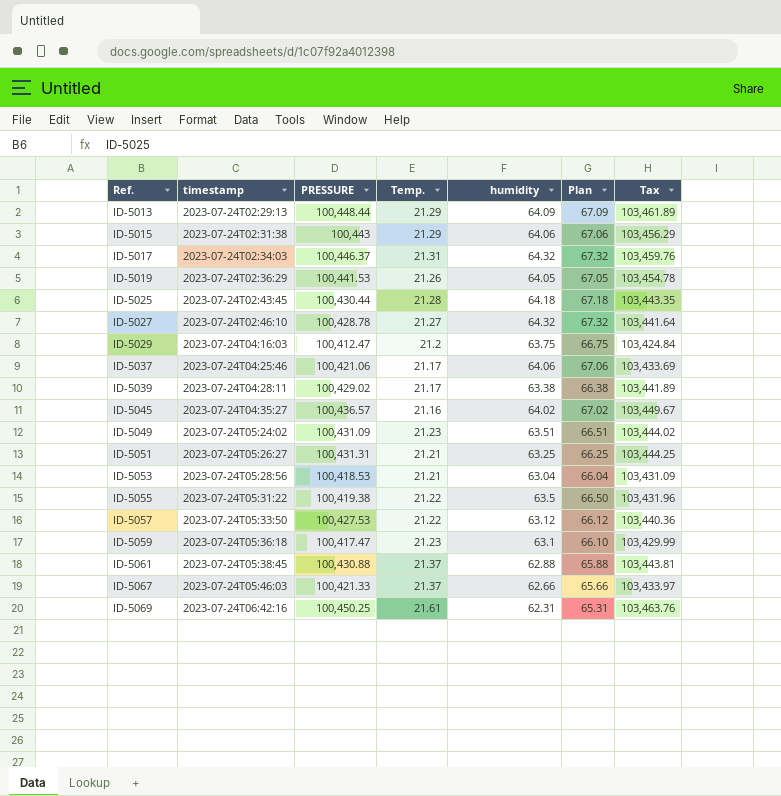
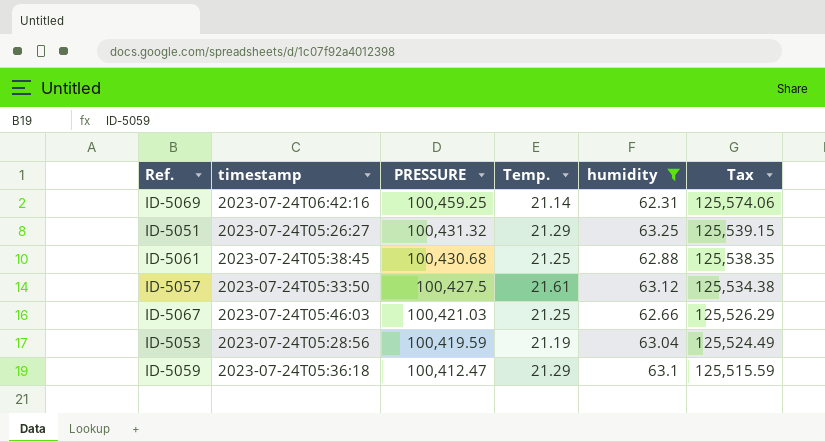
filter: none -> humidity <= 63.25
row order: Ref. ascending -> PRESSURE descending
column Plan | formula: [humidity] + 3 -> none
column Tax | formula: [PRESSURE] * 1.03 -> [PRESSURE] * 1.25
ID-5069 | PRESSURE: 100,450.25 -> 100,459.25
ID-5069 | Temp.: 21.61 -> 21.14
ID-5051 | PRESSURE: 100,431.31 -> 100,431.32
ID-5051 | Temp.: 21.21 -> 21.29
ID-5061 | PRESSURE: 100,430.88 -> 100,430.68
ID-5061 | Temp.: 21.37 -> 21.25
ID-5057 | PRESSURE: 100,427.53 -> 100,427.5
ID-5057 | Temp.: 21.22 -> 21.61
ID-5067 | PRESSURE: 100,421.33 -> 100,421.03
ID-5067 | Temp.: 21.37 -> 21.25
ID-5053 | PRESSURE: 100,418.53 -> 100,419.59
ID-5053 | Temp.: 21.21 -> 21.19
ID-5059 | PRESSURE: 100,417.47 -> 100,412.47
ID-5059 | Temp.: 21.23 -> 21.29

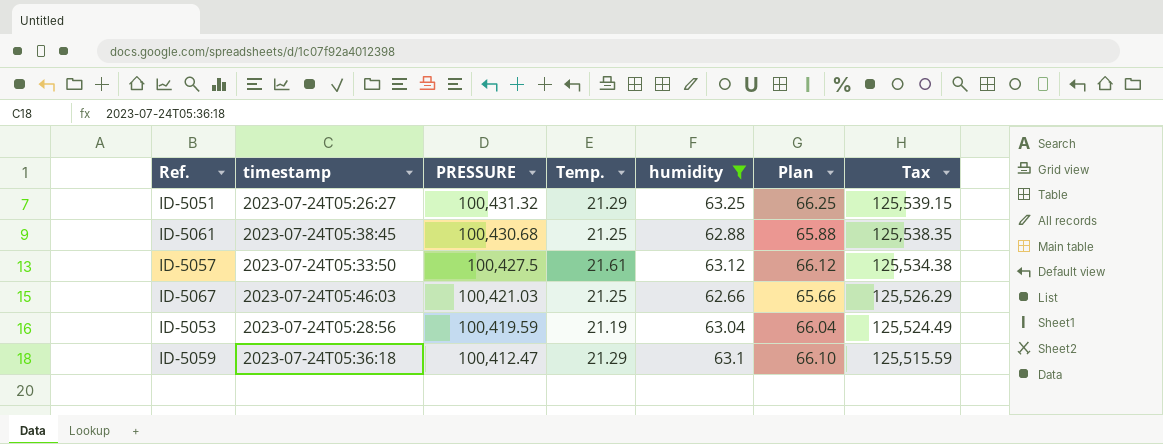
column Plan | formula: none -> [humidity] + 3
row ID-5069: 2023-07-24T06:42:16 | 100,459.25 | 21.14 | 62.31 | 125,574.06 -> none

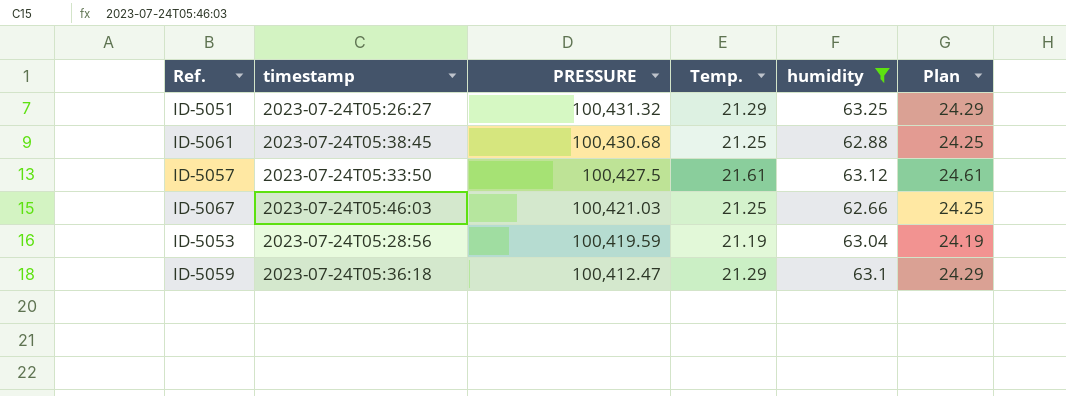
column Tax | formula: [PRESSURE] * 1.25 -> none
column Plan | formula: [humidity] + 3 -> [Temp.] + 3

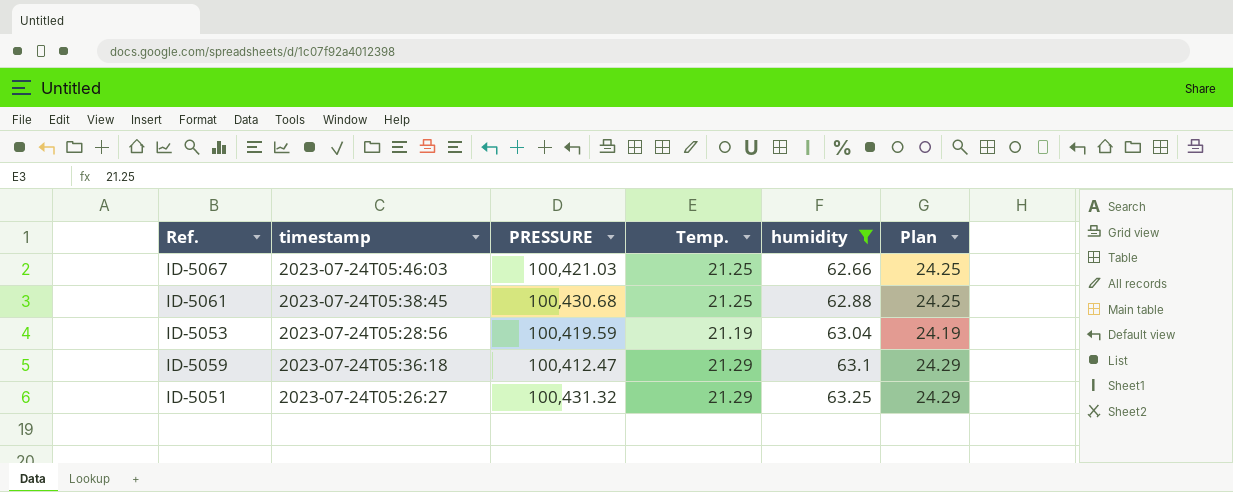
row order: PRESSURE descending -> humidity ascending
row ID-5057: 2023-07-24T05:33:50 | 100,427.5 | 21.61 | 63.12 | 24.61 -> none

